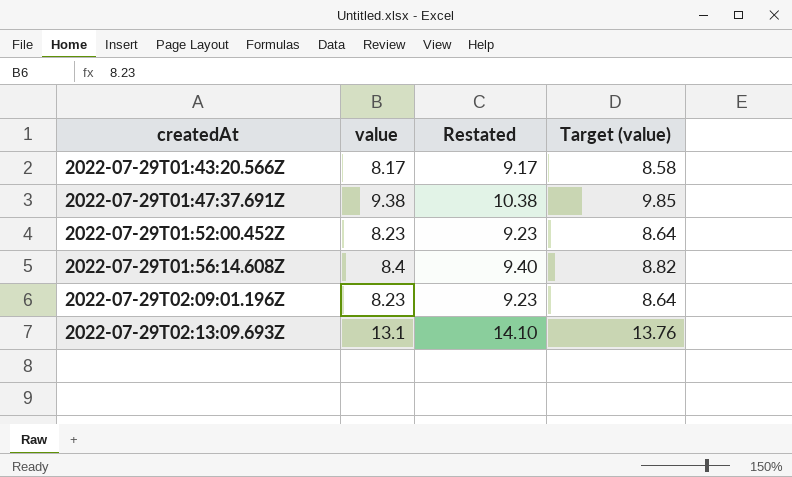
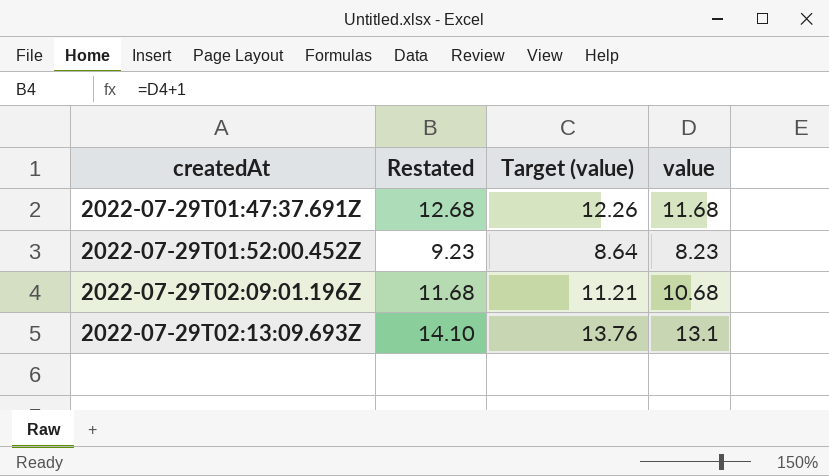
column value | position: 2 -> 4
row 2022-07-29T01:43:20.566Z: 8.17 | 9.17 | 8.58 -> none
row 2022-07-29T01:56:14.608Z: 8.4 | 9.40 | 8.82 -> none
2022-07-29T01:47:37.691Z | Restated: 10.38 -> 12.68
2022-07-29T01:47:37.691Z | Target (value): 9.85 -> 12.26
2022-07-29T01:47:37.691Z | value: 9.38 -> 11.68
2022-07-29T02:09:01.196Z | Restated: 9.23 -> 11.68
2022-07-29T02:09:01.196Z | Target (value): 8.64 -> 11.21
2022-07-29T02:09:01.196Z | value: 8.23 -> 10.68

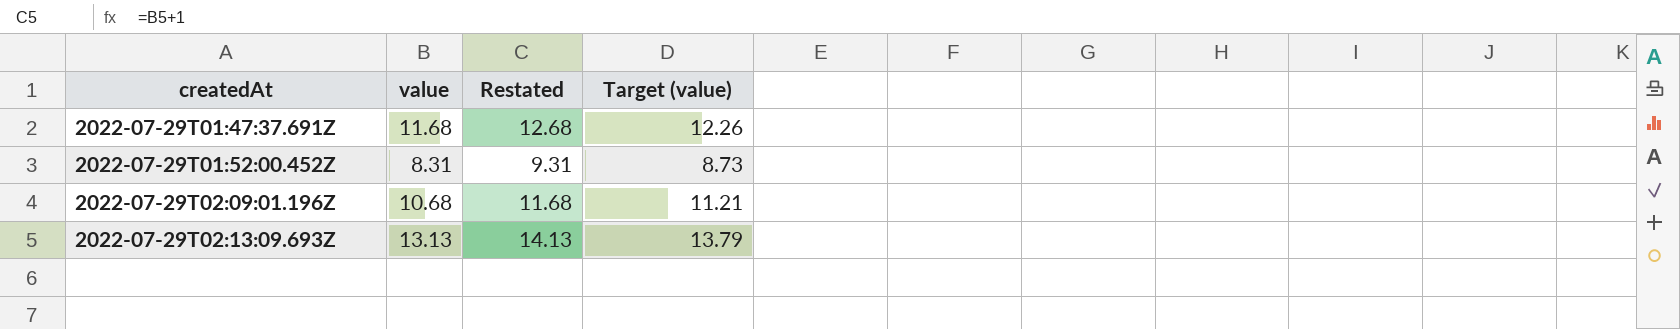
column value | position: 4 -> 2
2022-07-29T01:52:00.452Z | value: 8.23 -> 8.31
2022-07-29T01:52:00.452Z | Restated: 9.23 -> 9.31
2022-07-29T01:52:00.452Z | Target (value): 8.64 -> 8.73
2022-07-29T02:13:09.693Z | value: 13.1 -> 13.13
2022-07-29T02:13:09.693Z | Restated: 14.10 -> 14.13
2022-07-29T02:13:09.693Z | Target (value): 13.76 -> 13.79

